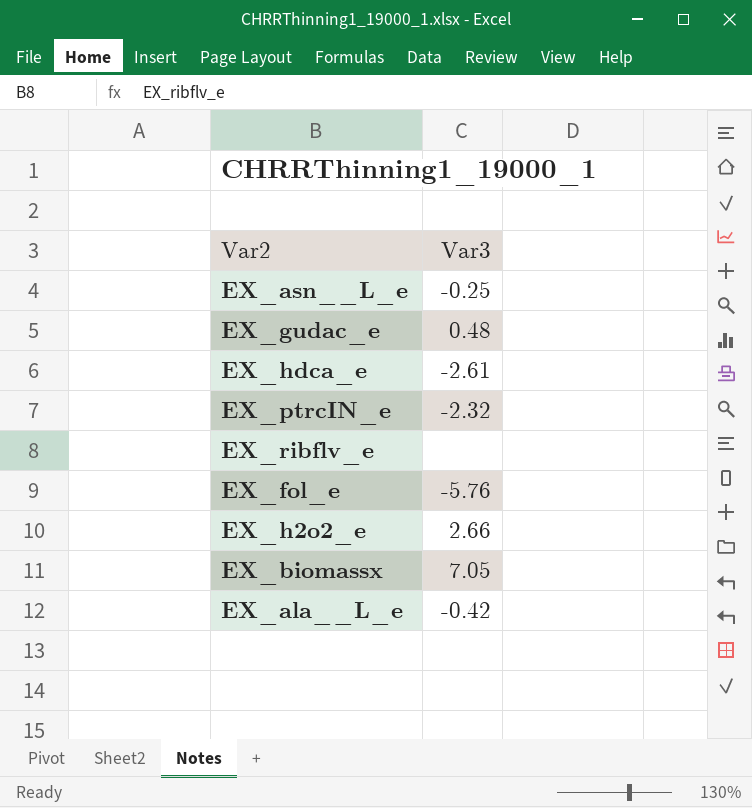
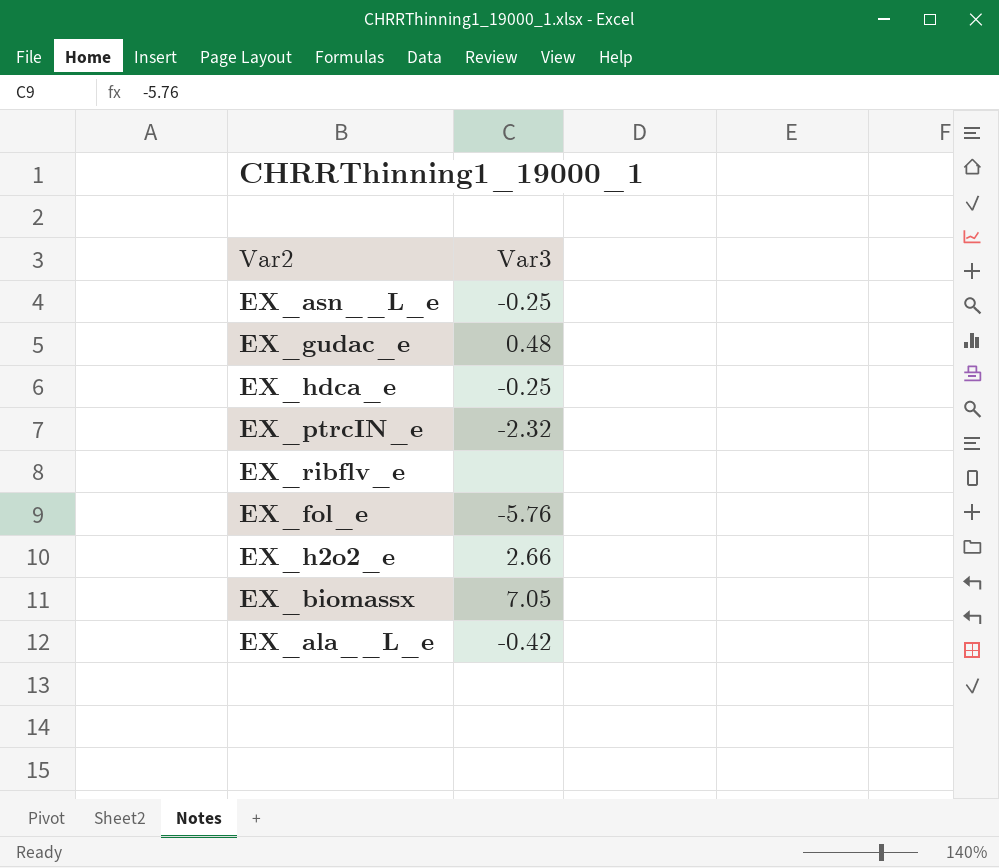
EX_hdca_e | Var3: -2.61 -> -0.25

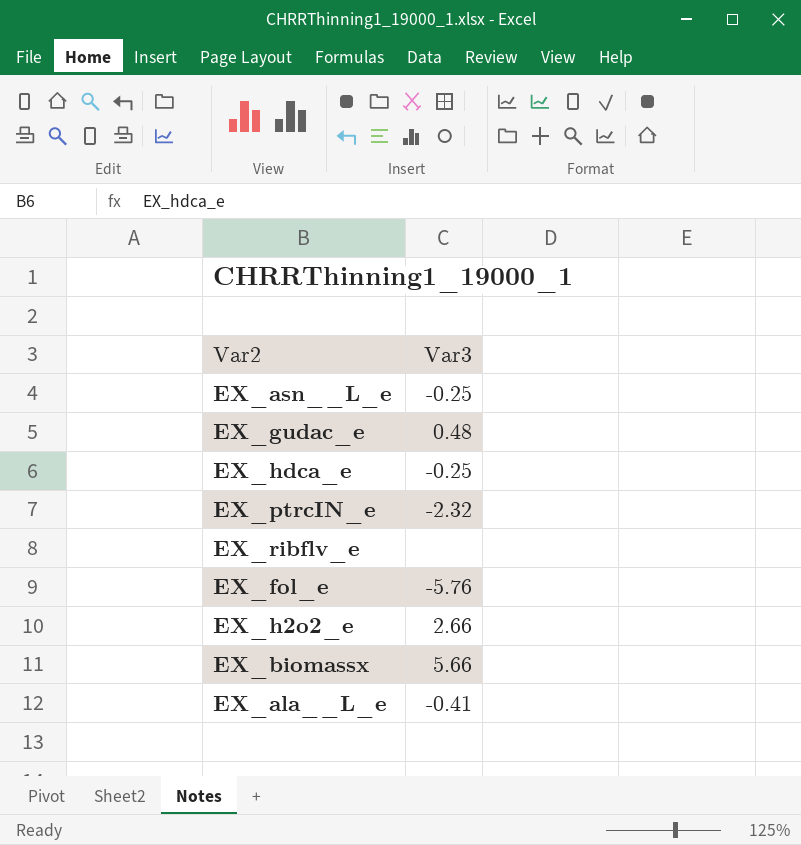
EX_biomassx | Var3: 7.05 -> 5.66
EX_ala__L_e | Var3: -0.42 -> -0.41

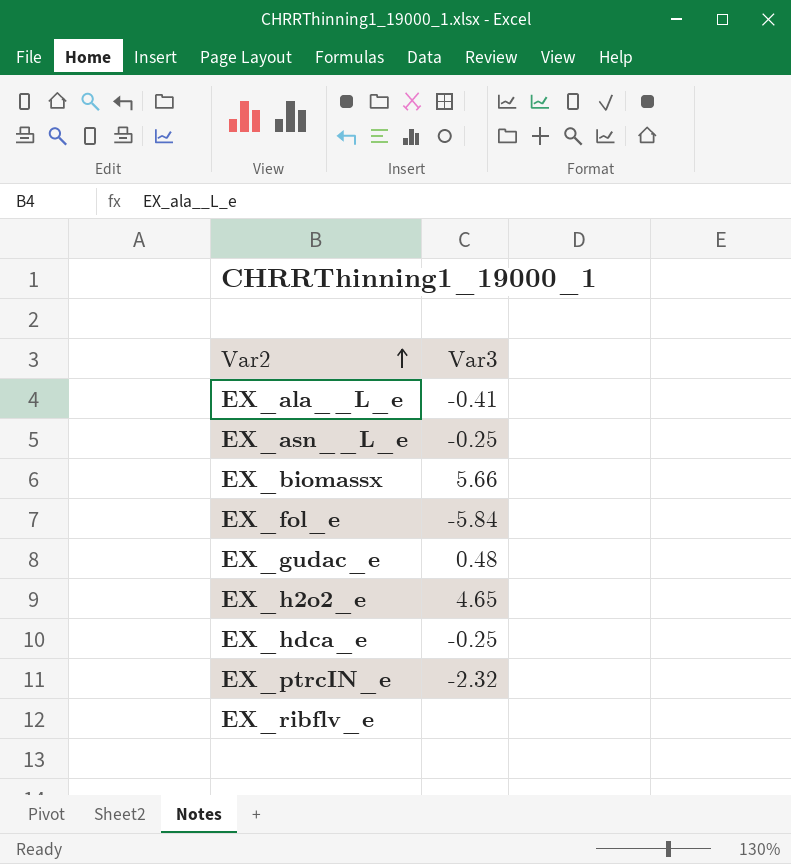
row order: none -> Var2 ascending
EX_fol_e | Var3: -5.76 -> -5.84
EX_h2o2_e | Var3: 2.66 -> 4.65

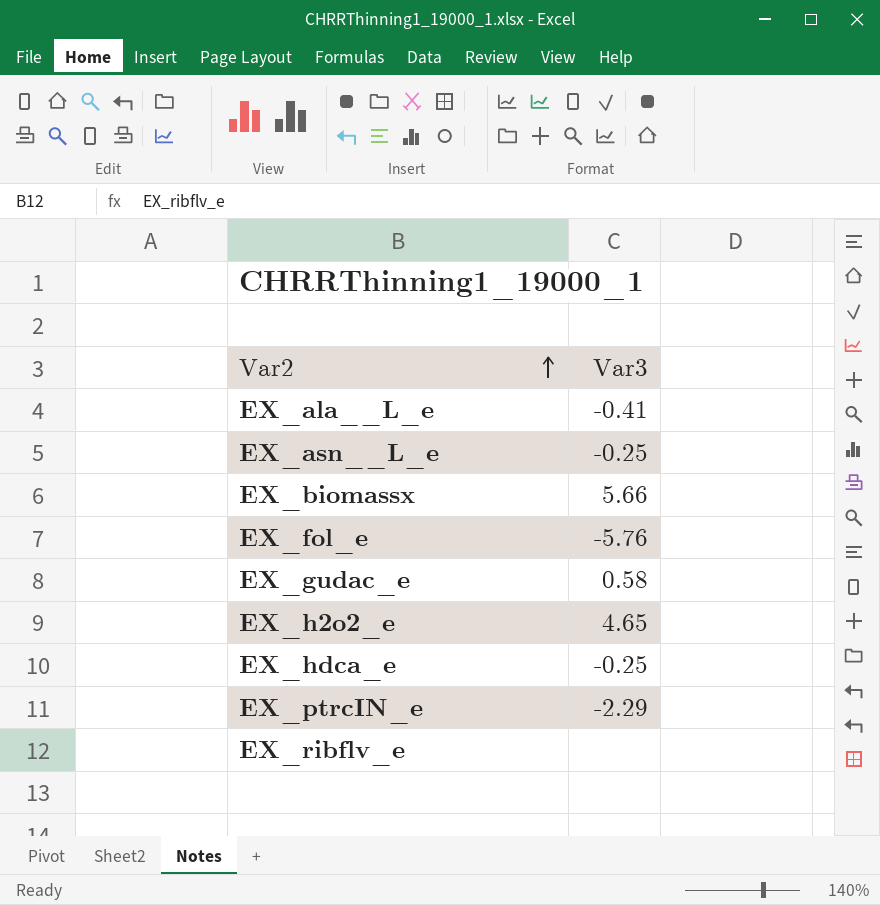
EX_fol_e | Var3: -5.84 -> -5.76
EX_gudac_e | Var3: 0.48 -> 0.58
EX_ptrcIN_e | Var3: -2.32 -> -2.29

